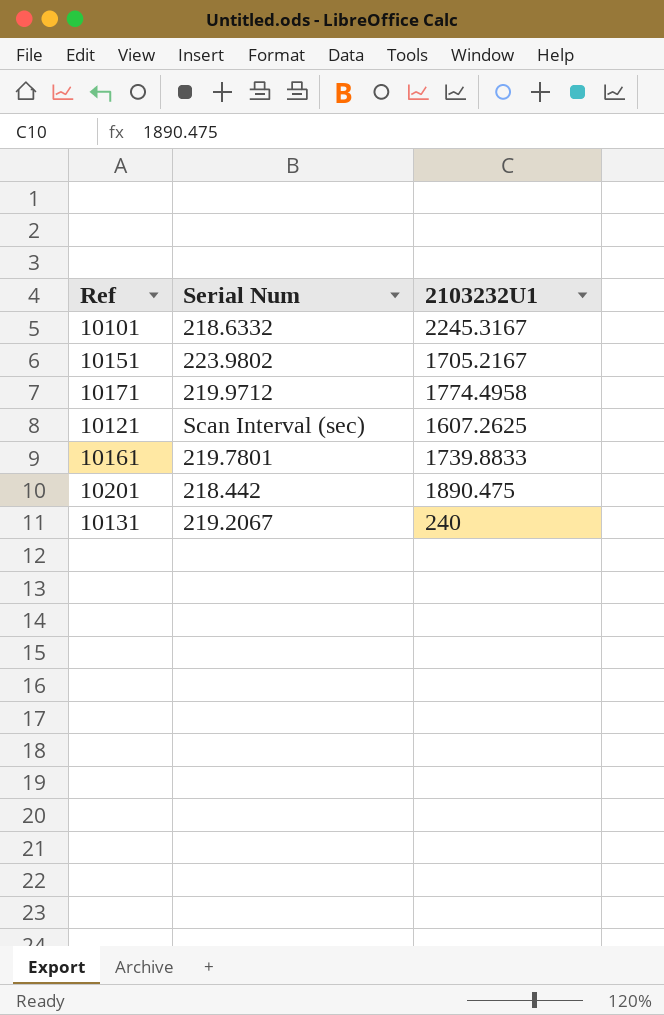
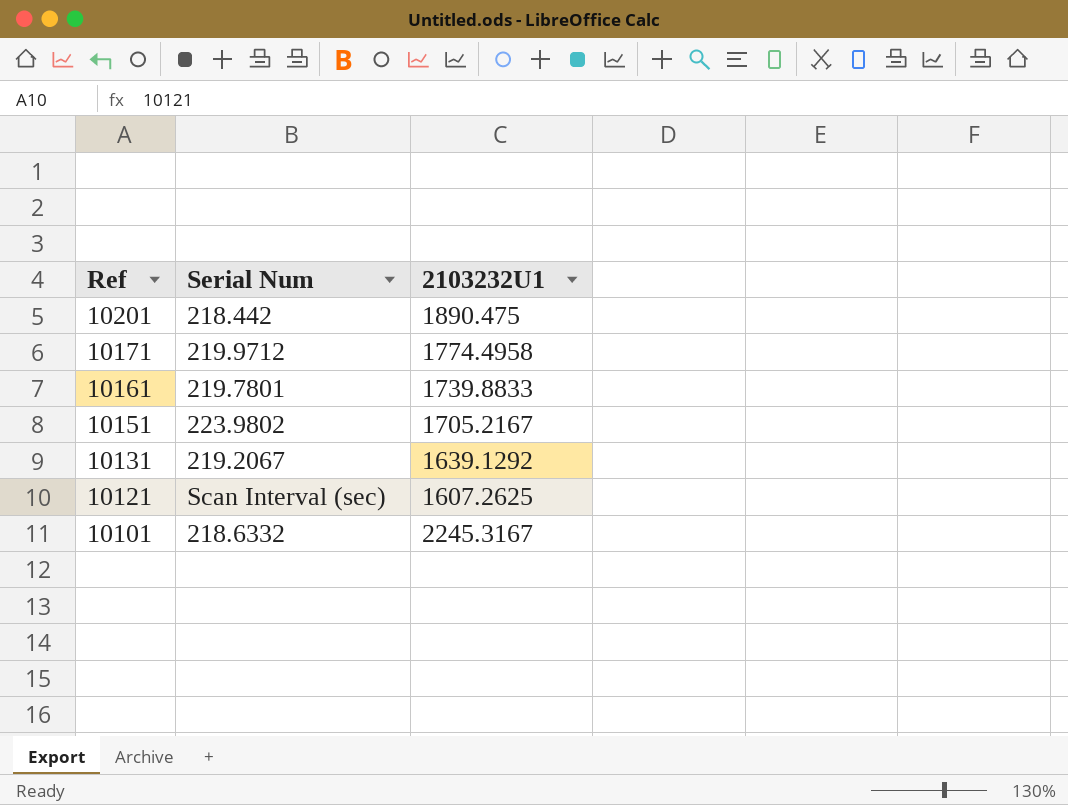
row order: none -> Ref descending
10131 | 2103232U1: 240 -> 1639.1292

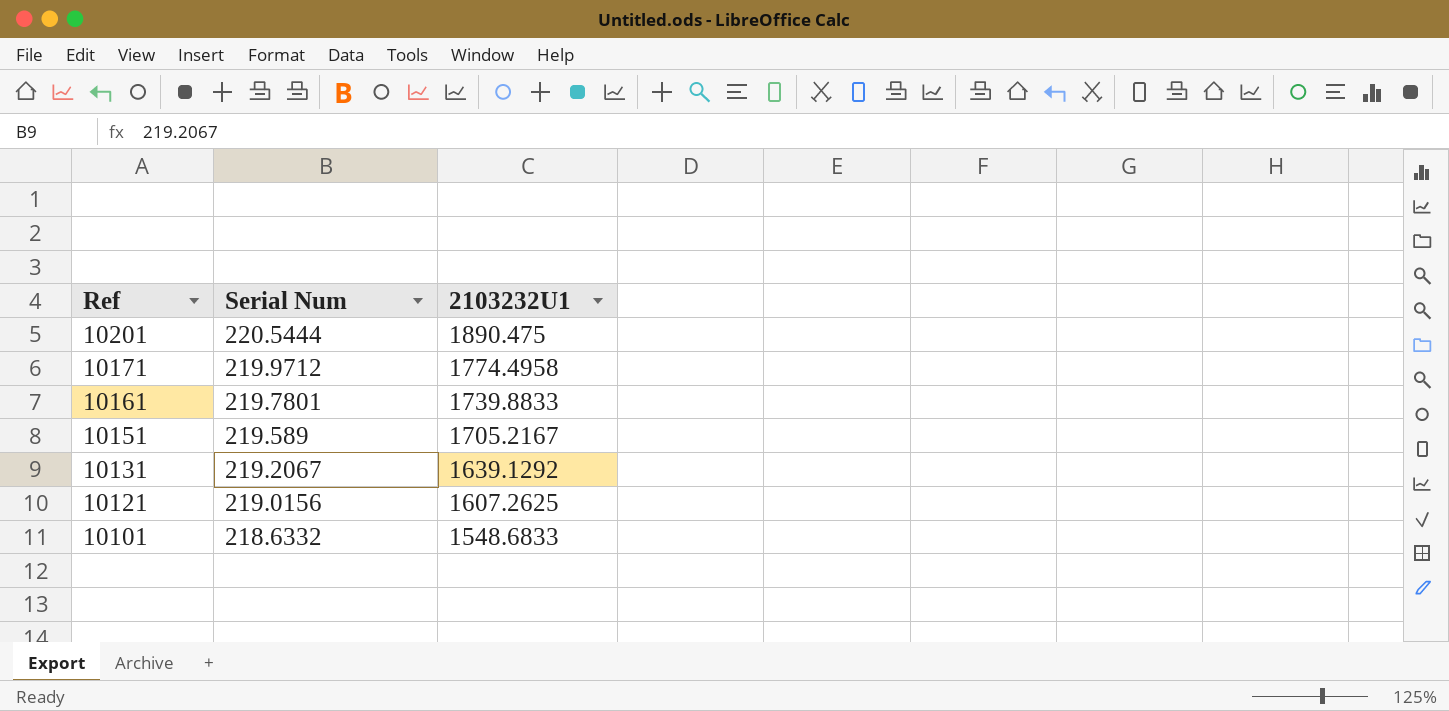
10201 | Serial Num: 218.442 -> 220.5444
10151 | Serial Num: 223.9802 -> 219.589
10121 | Serial Num: Scan Interval (sec) -> 219.0156
10101 | 2103232U1: 2245.3167 -> 1548.6833

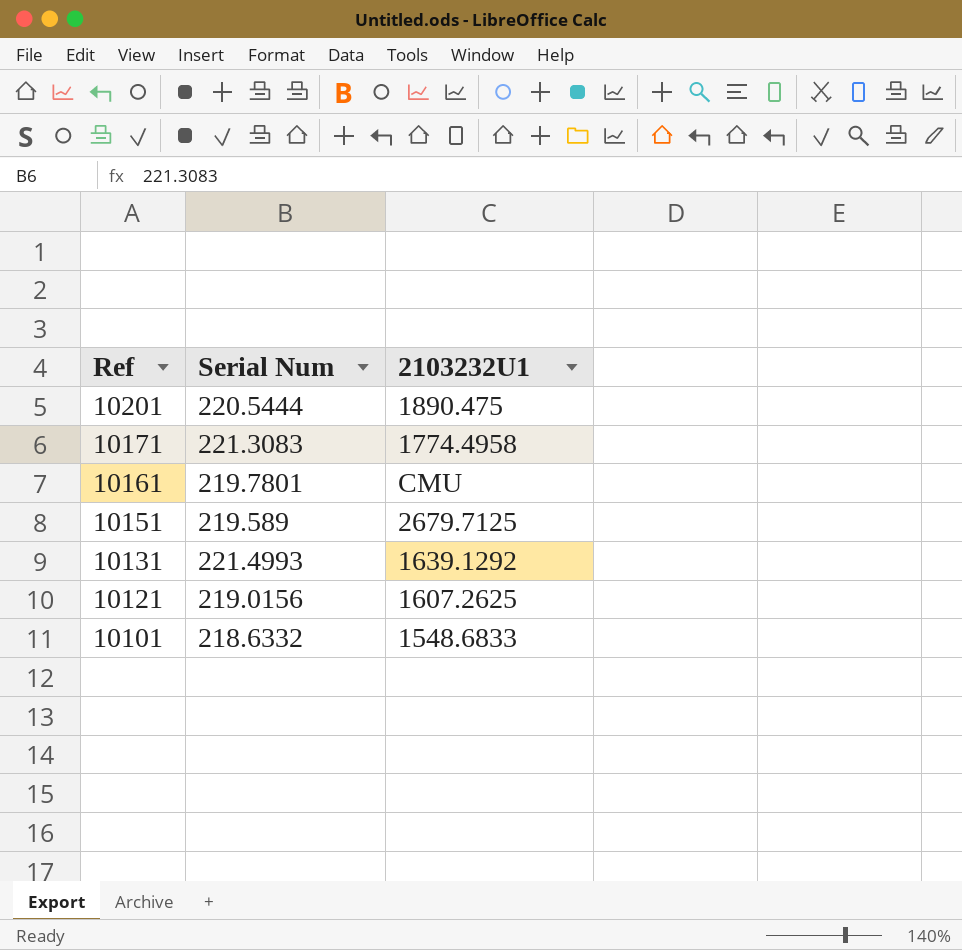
10171 | Serial Num: 219.9712 -> 221.3083
10161 | 2103232U1: 1739.8833 -> CMU
10151 | 2103232U1: 1705.2167 -> 2679.7125
10131 | Serial Num: 219.2067 -> 221.4993

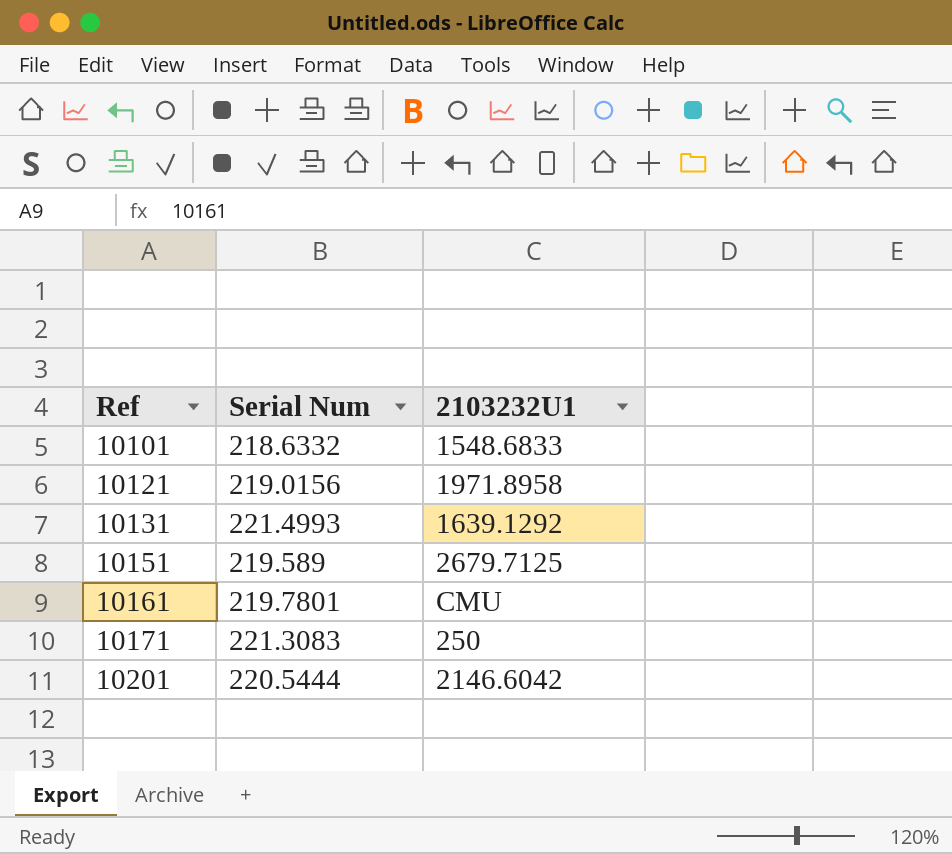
row order: Ref descending -> Ref ascending
10121 | 2103232U1: 1607.2625 -> 1971.8958
10171 | 2103232U1: 1774.4958 -> 250
10201 | 2103232U1: 1890.475 -> 2146.6042

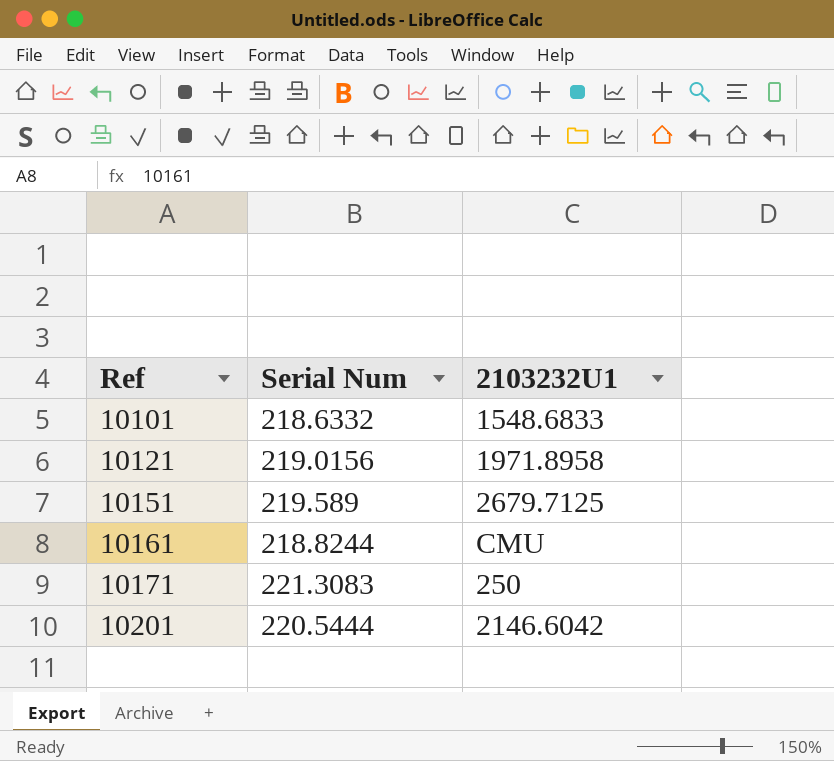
row 10131: 221.4993 | 1639.1292 -> none
10161 | Serial Num: 219.7801 -> 218.8244

